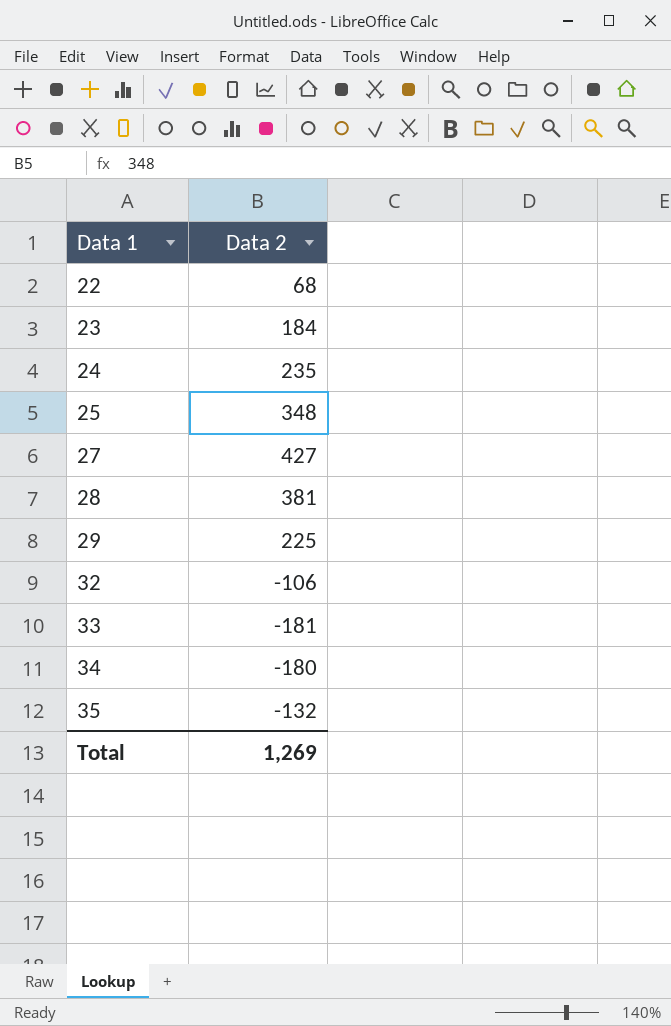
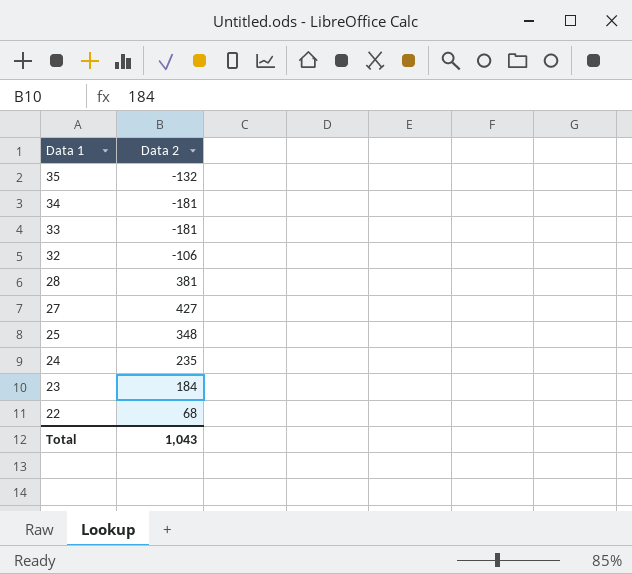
row order: Data 1 ascending -> Data 1 descending
row 29: 225 -> none
34 | Data 2: -180 -> -181
Total | Data 2: 1,269 -> 1,043

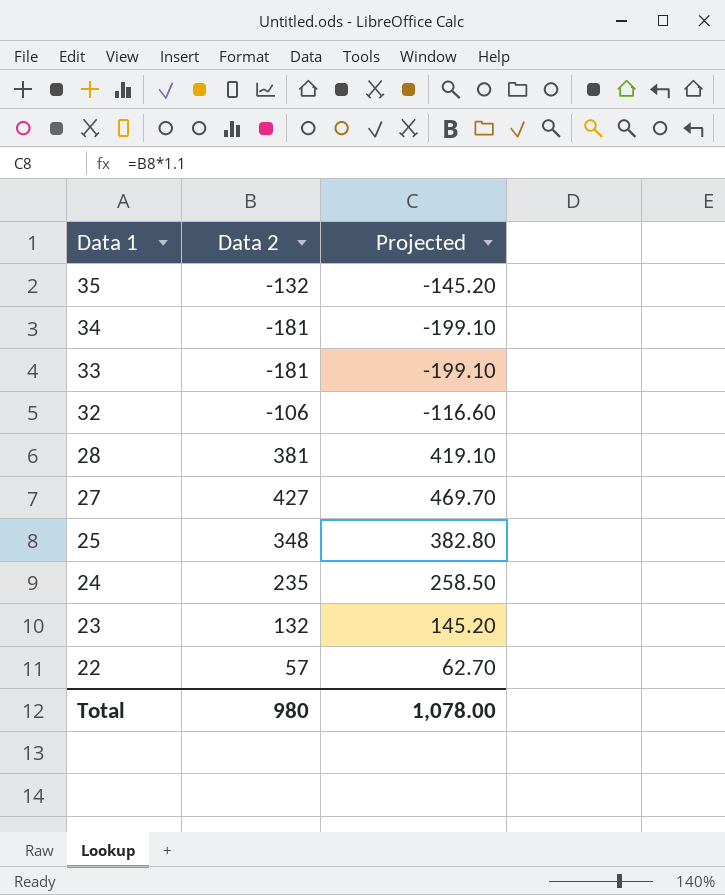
column Projected | formula: none -> [Data 2] * 1.1
23 | Data 2: 184 -> 132
22 | Data 2: 68 -> 57
Total | Data 2: 1,043 -> 980

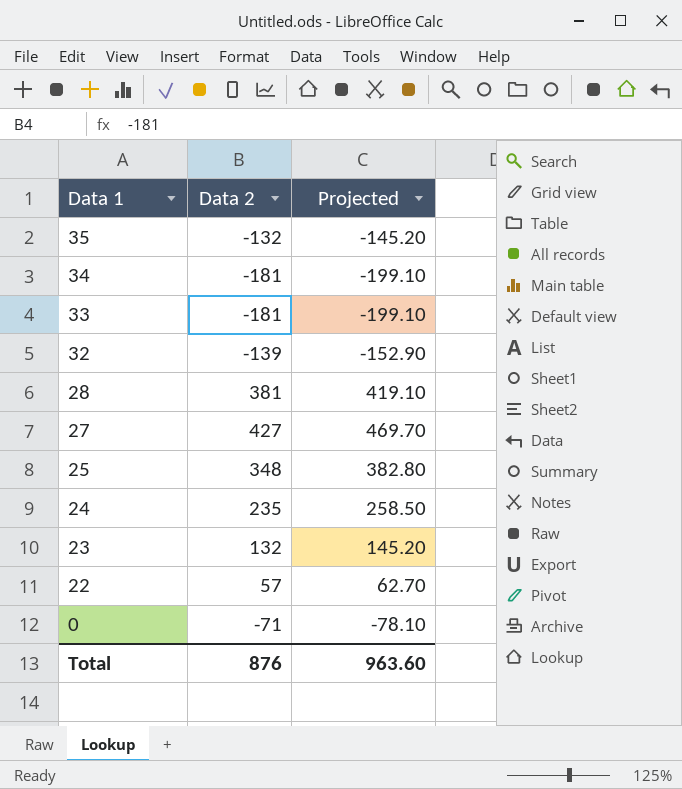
32 | Data 2: -106 -> -139
32 | Projected: -116.60 -> -152.90
row 0: none -> -71 | -78.10
Total | Data 2: 980 -> 876
Total | Projected: 1,078.00 -> 963.60

